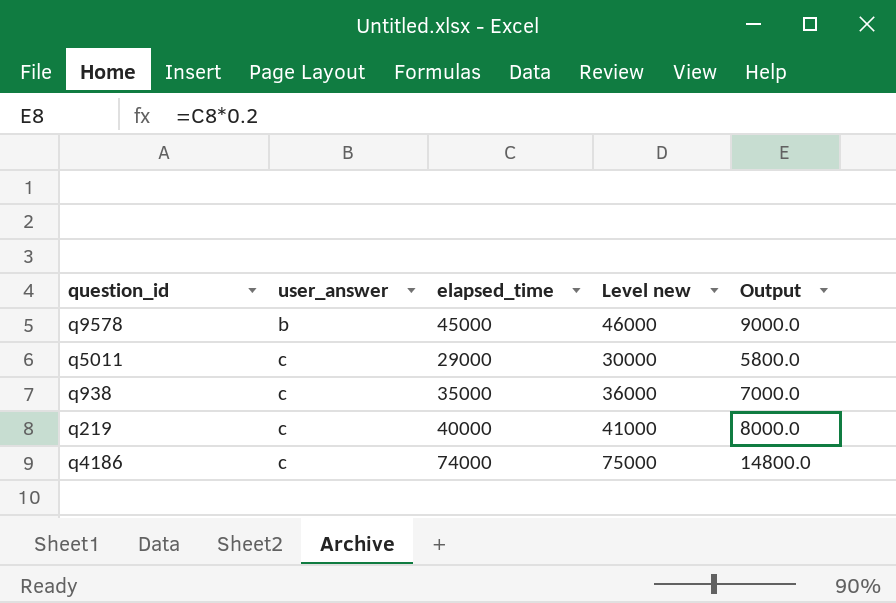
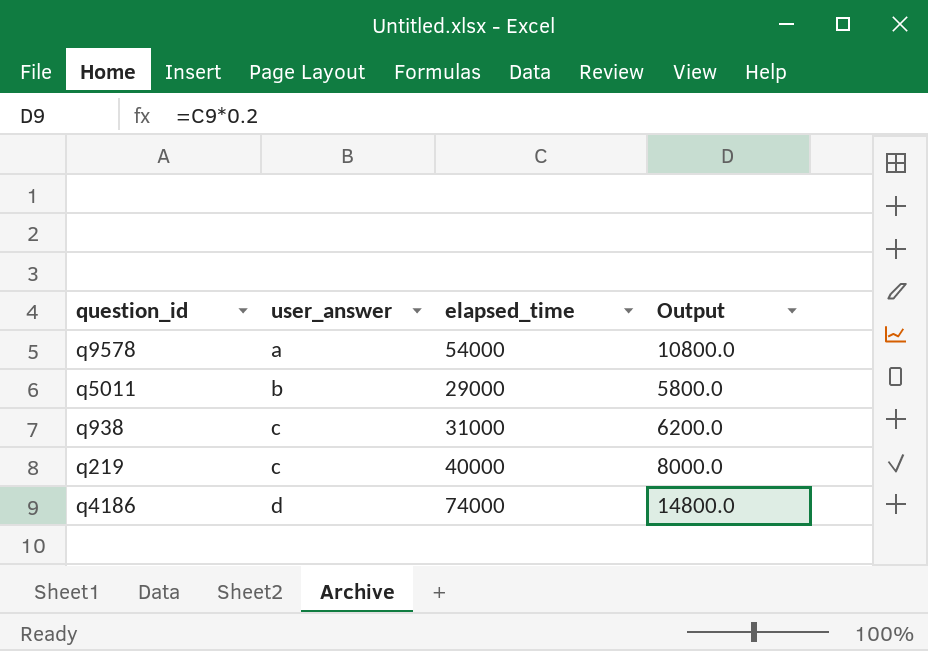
column Level new | formula: [elapsed_time] + 1000 -> none
q9578 | user_answer: b -> a
q9578 | elapsed_time: 45000 -> 54000
q9578 | Output: 9000.0 -> 10800.0
q5011 | user_answer: c -> b
q938 | elapsed_time: 35000 -> 31000
q938 | Output: 7000.0 -> 6200.0
q4186 | user_answer: c -> d

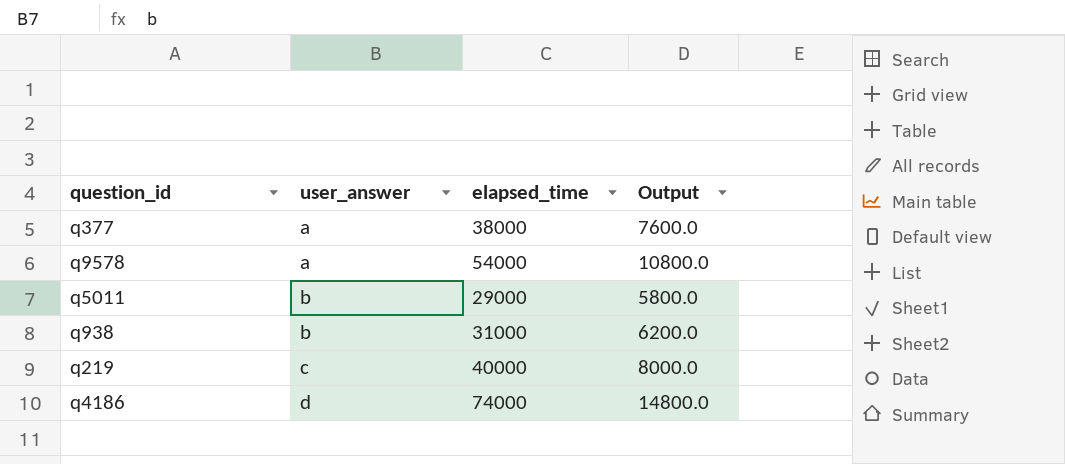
row q377: none -> a | 38000 | 7600.0
q938 | user_answer: c -> b

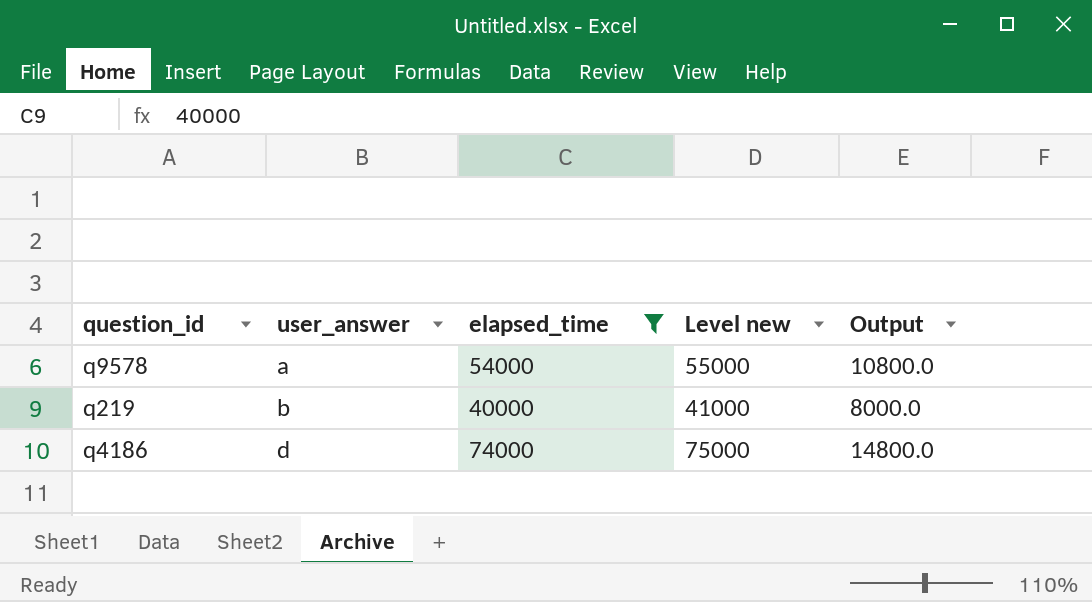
filter: none -> elapsed_time >= 40000
column Level new | formula: none -> [elapsed_time] + 1000
q219 | user_answer: c -> b

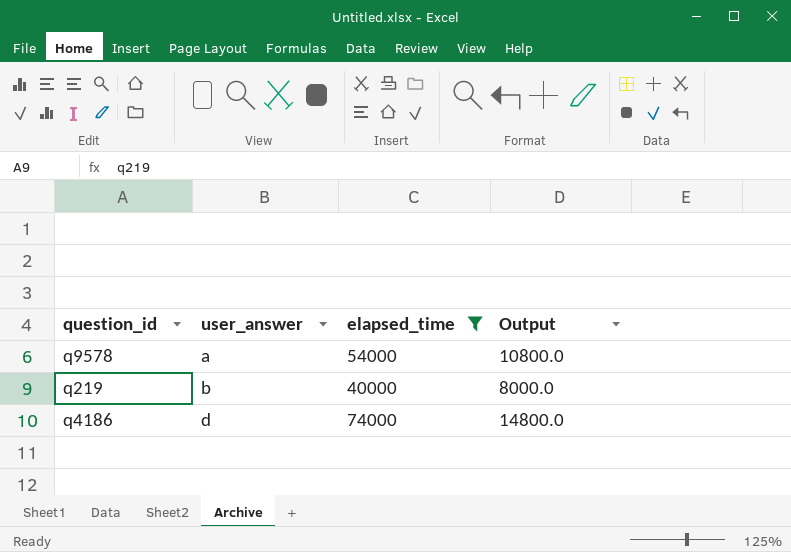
column Level new | formula: [elapsed_time] + 1000 -> none

